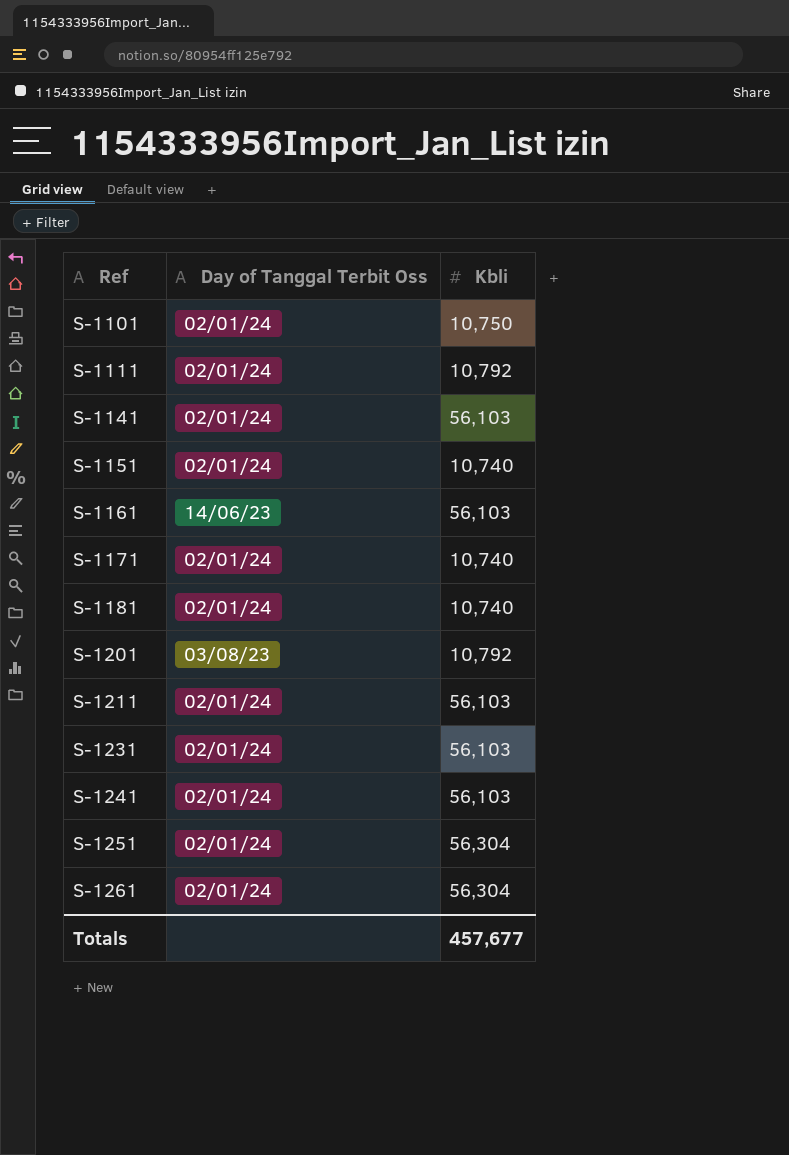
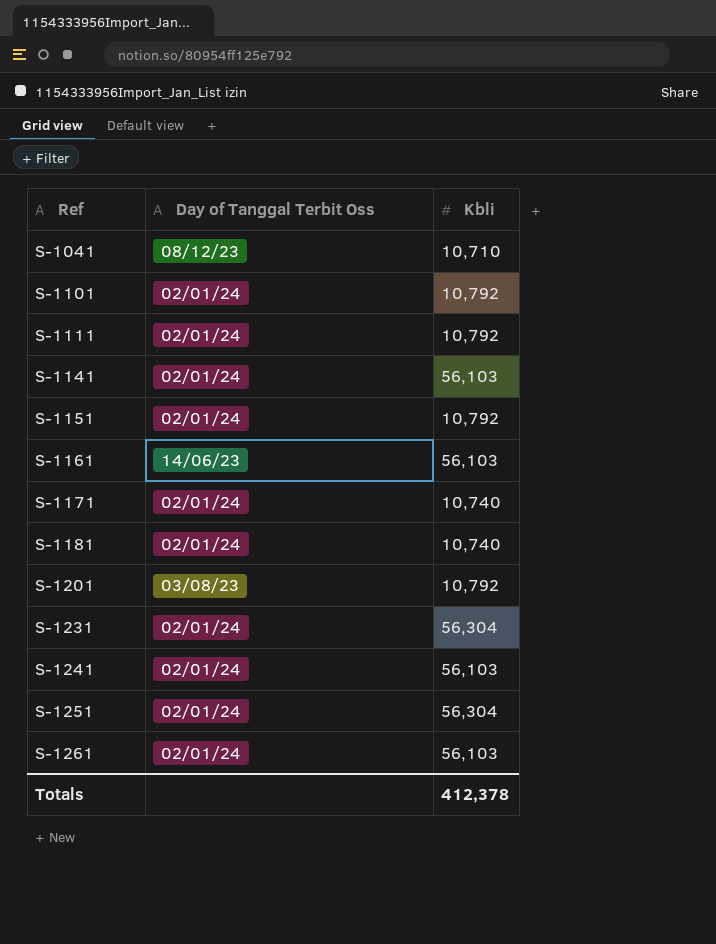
row S-1211: 02/01/24 | 56,103 -> none
row S-1041: none -> 08/12/23 | 10,710
S-1101 | Kbli: 10,750 -> 10,792
S-1151 | Kbli: 10,740 -> 10,792
S-1231 | Kbli: 56,103 -> 56,304
S-1261 | Kbli: 56,304 -> 56,103
Totals | Kbli: 457,677 -> 412,378

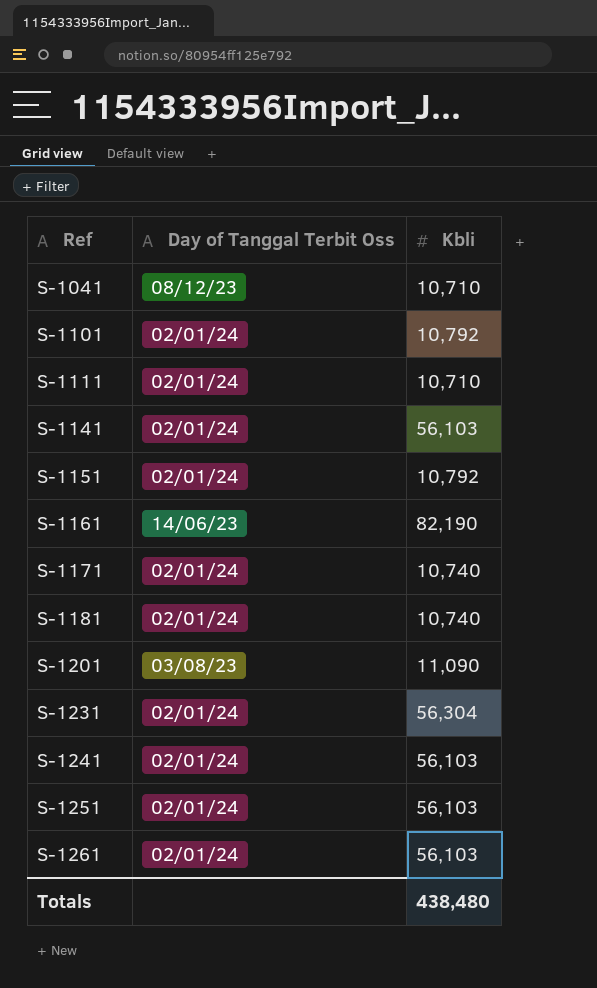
S-1111 | Kbli: 10,792 -> 10,710
S-1161 | Kbli: 56,103 -> 82,190
S-1201 | Kbli: 10,792 -> 11,090
S-1251 | Kbli: 56,304 -> 56,103
Totals | Kbli: 412,378 -> 438,480

